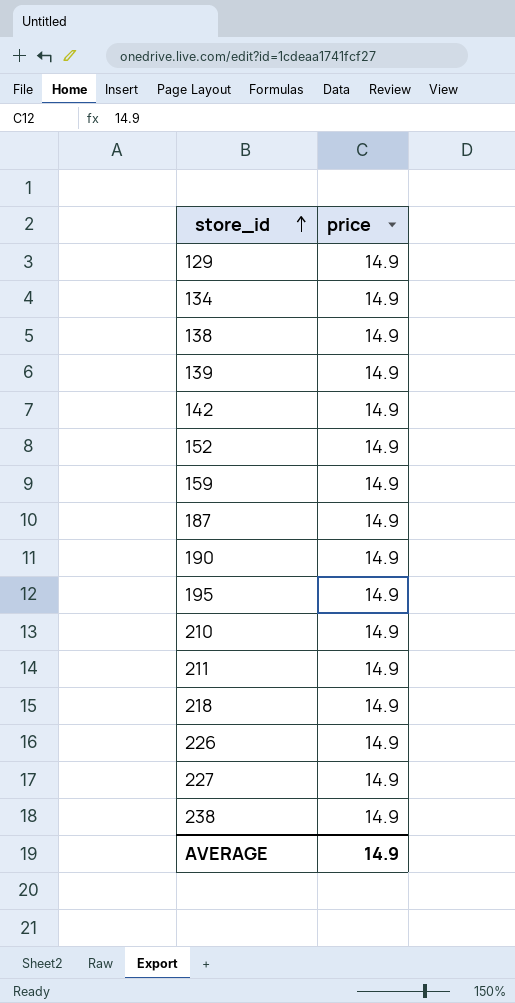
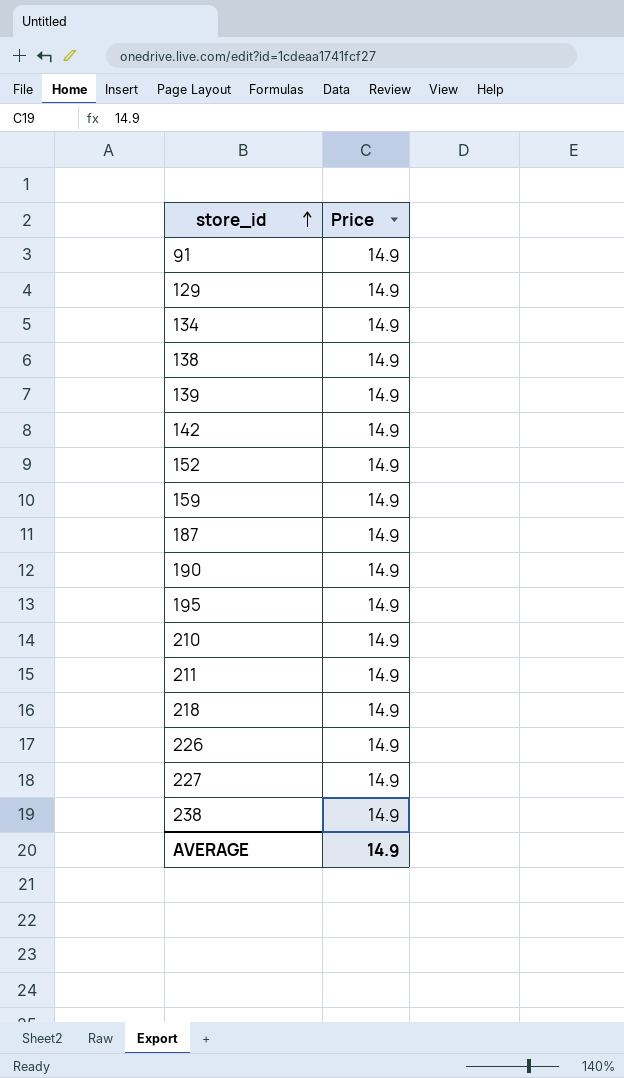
column name: price -> Price
row 91: none -> 14.9

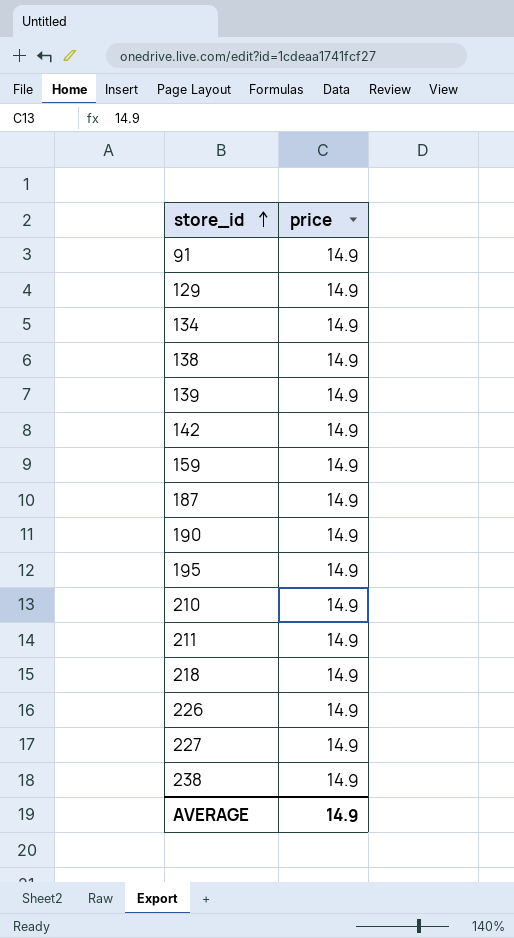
column name: Price -> price
row 152: 14.9 -> none

